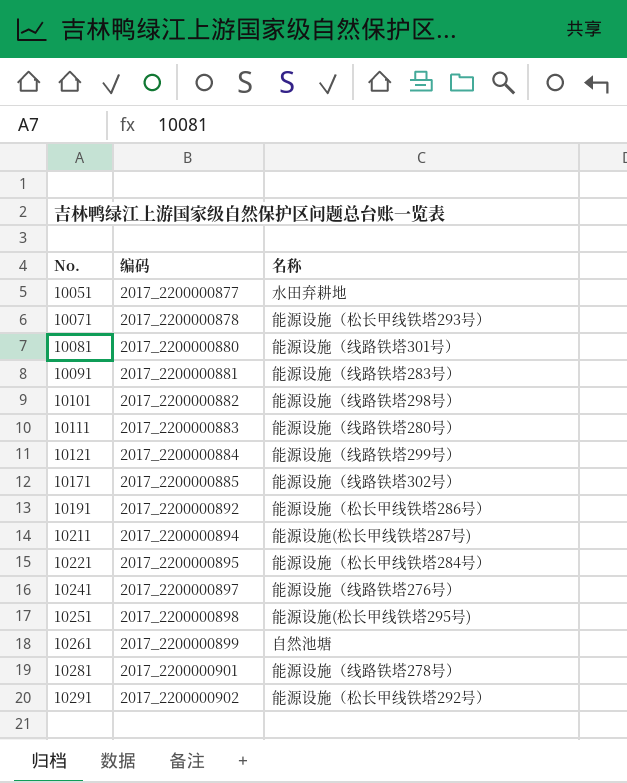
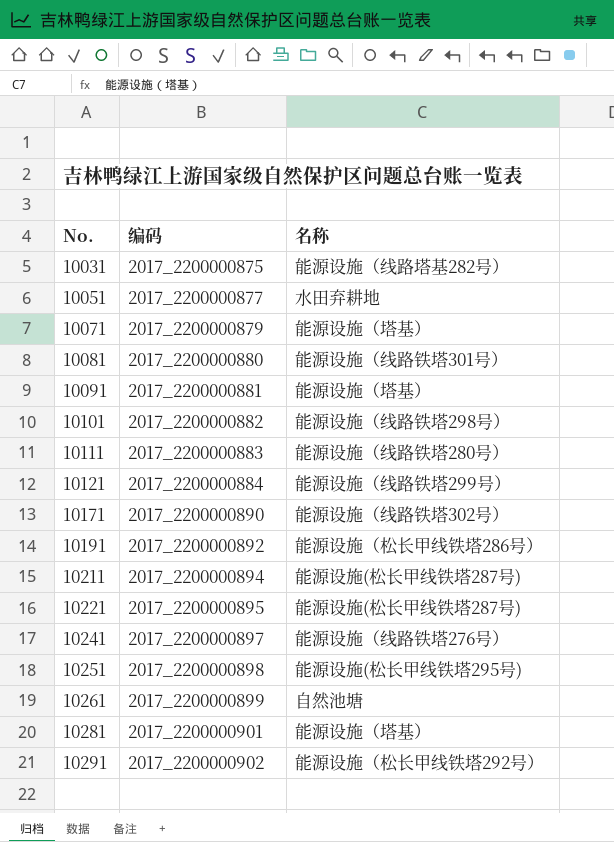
row 10031: none -> 2017_2200000875 | 能源设施（线路塔基282号）
10071 | 编码: 2017_2200000878 -> 2017_2200000879
10071 | 名称: 能源设施（松长甲线铁塔293号） -> 能源设施（塔基）
10091 | 名称: 能源设施（线路铁塔283号） -> 能源设施（塔基）
10171 | 编码: 2017_2200000885 -> 2017_2200000890
10221 | 名称: 能源设施（松长甲线铁塔284号） -> 能源设施(松长甲线铁塔287号)
10281 | 名称: 能源设施（线路铁塔278号） -> 能源设施（塔基）

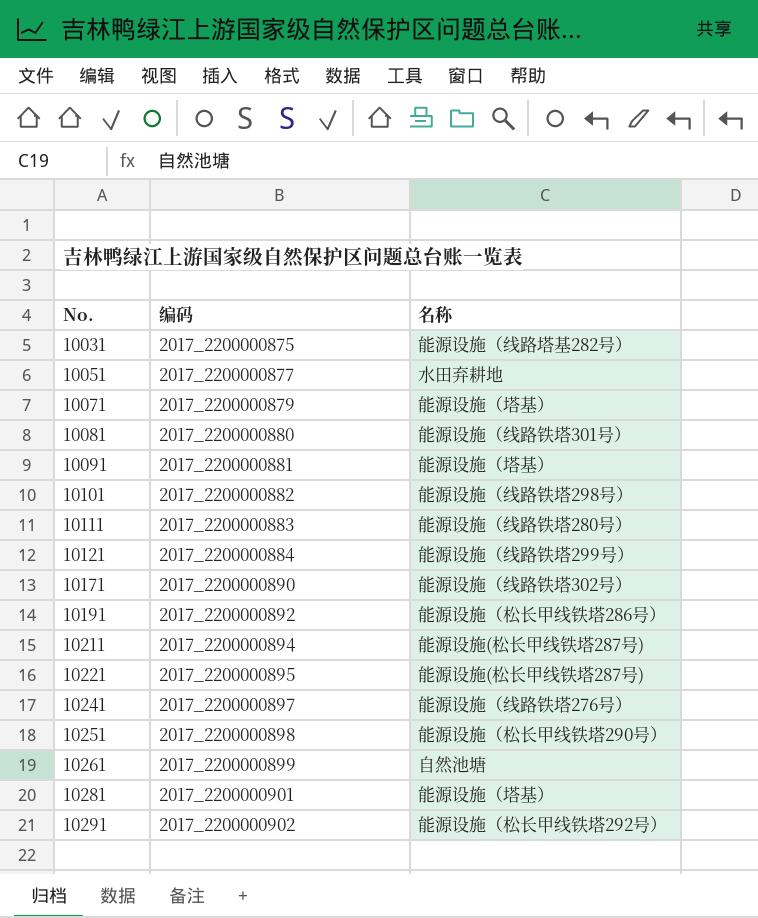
10251 | 名称: 能源设施(松长甲线铁塔295号) -> 能源设施（松长甲线铁塔290号）

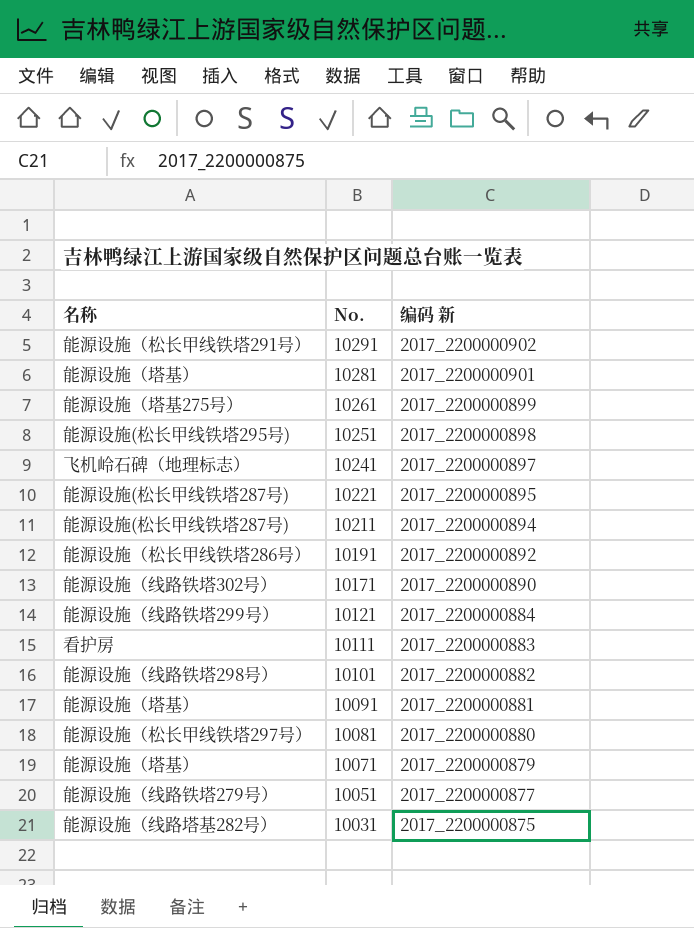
row order: No. ascending -> No. descending
column 名称 | position: 3 -> 1
column name: 编码 -> 编码 新
10291 | 名称: 能源设施（松长甲线铁塔292号） -> 能源设施（松长甲线铁塔291号）
10261 | 名称: 自然池塘 -> 能源设施（塔基275号）
10251 | 名称: 能源设施（松长甲线铁塔290号） -> 能源设施(松长甲线铁塔295号)
10241 | 名称: 能源设施（线路铁塔276号） -> 飞机岭石碑（地理标志）
10111 | 名称: 能源设施（线路铁塔280号） -> 看护房
10081 | 名称: 能源设施（线路铁塔301号） -> 能源设施（松长甲线铁塔297号）
10051 | 名称: 水田弃耕地 -> 能源设施（线路铁塔279号）

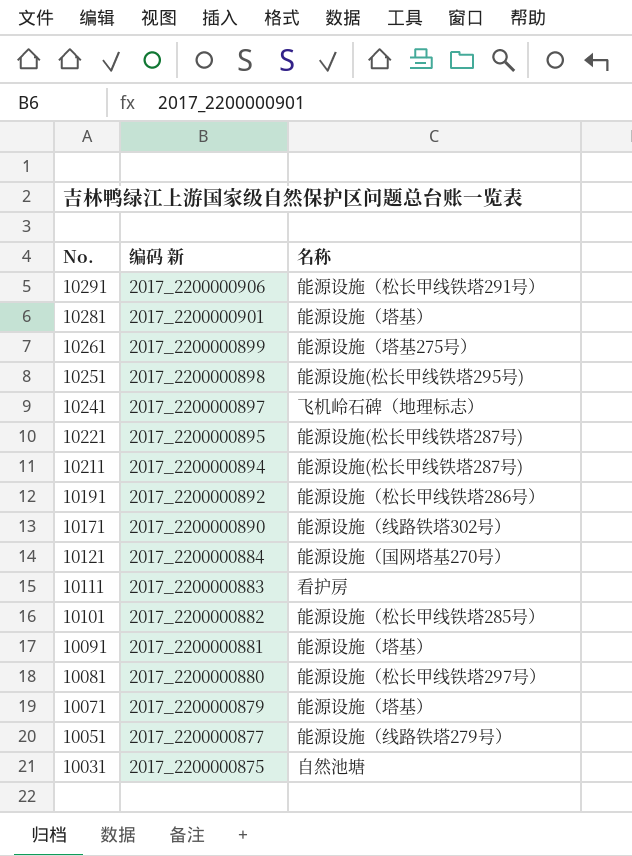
column 名称 | position: 1 -> 3
10291 | 编码 新: 2017_2200000902 -> 2017_2200000906
10121 | 名称: 能源设施（线路铁塔299号） -> 能源设施（国网塔基270号）
10101 | 名称: 能源设施（线路铁塔298号） -> 能源设施（松长甲线铁塔285号）
10031 | 名称: 能源设施（线路塔基282号） -> 自然池塘

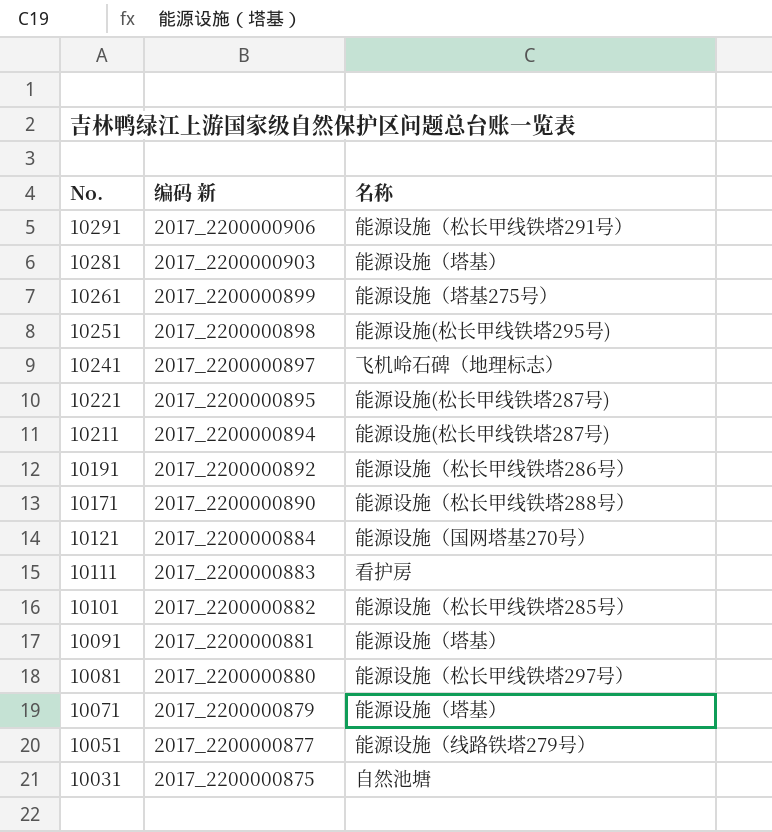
10281 | 编码 新: 2017_2200000901 -> 2017_2200000903
10171 | 名称: 能源设施（线路铁塔302号） -> 能源设施（松长甲线铁塔288号）

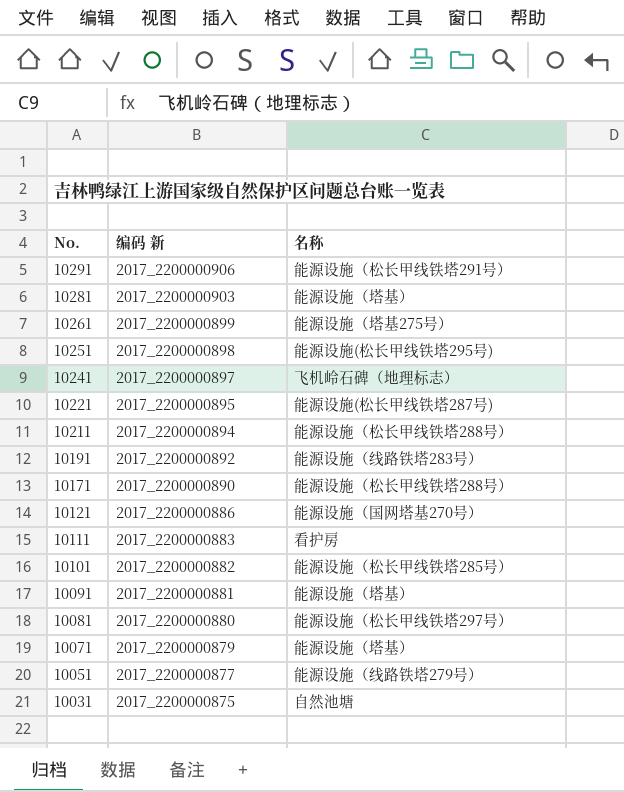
10211 | 名称: 能源设施(松长甲线铁塔287号) -> 能源设施（松长甲线铁塔288号）
10191 | 名称: 能源设施（松长甲线铁塔286号） -> 能源设施（线路铁塔283号）
10121 | 编码 新: 2017_2200000884 -> 2017_2200000886

